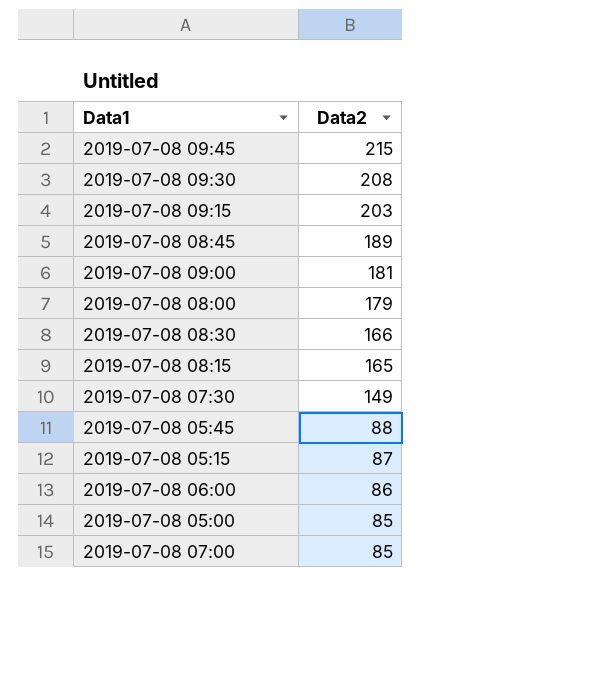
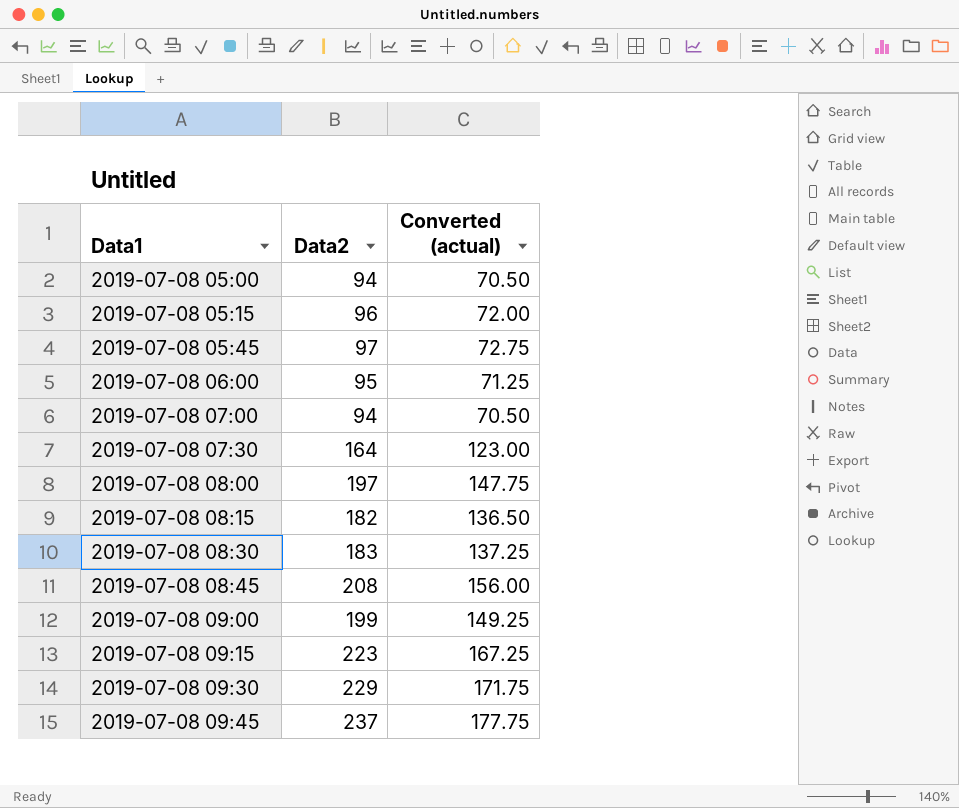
row order: Data2 descending -> Data1 ascending
column Converted (actual) | formula: none -> [Data2] * 0.75
2019-07-08 05:00 | Data2: 85 -> 94
2019-07-08 05:15 | Data2: 87 -> 96
2019-07-08 05:45 | Data2: 88 -> 97
2019-07-08 06:00 | Data2: 86 -> 95
2019-07-08 07:00 | Data2: 85 -> 94
2019-07-08 07:30 | Data2: 149 -> 164
2019-07-08 08:00 | Data2: 179 -> 197
2019-07-08 08:15 | Data2: 165 -> 182
2019-07-08 08:30 | Data2: 166 -> 183
2019-07-08 08:45 | Data2: 189 -> 208
2019-07-08 09:00 | Data2: 181 -> 199
2019-07-08 09:15 | Data2: 203 -> 223
2019-07-08 09:30 | Data2: 208 -> 229
2019-07-08 09:45 | Data2: 215 -> 237

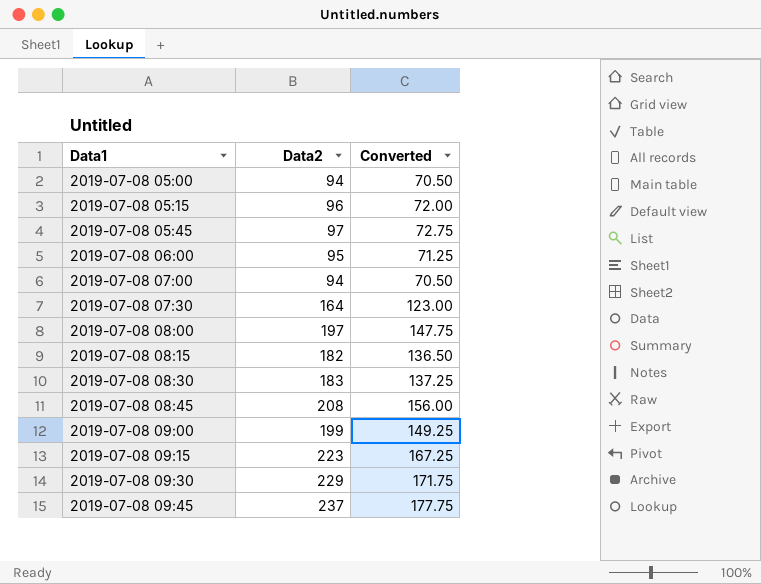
column name: Converted (actual) -> Converted

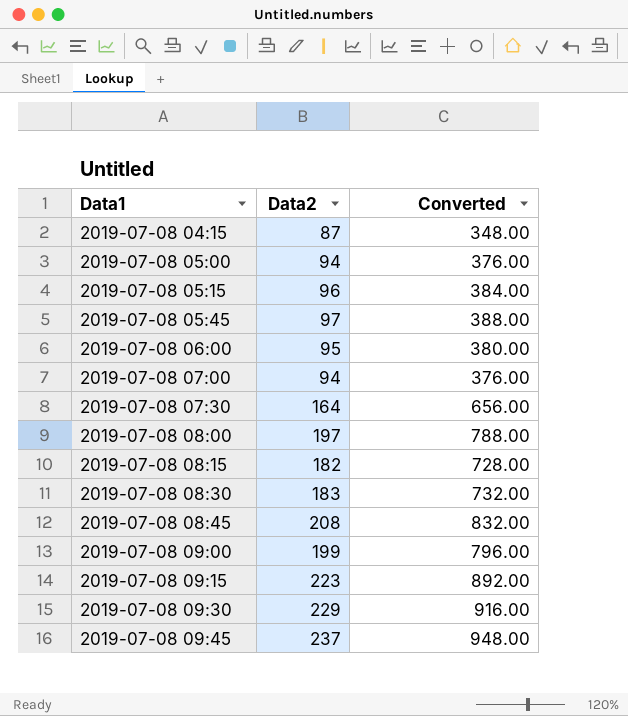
column Converted | formula: [Data2] * 0.75 -> [Data2] * 4
row 2019-07-08 04:15: none -> 87 | 348.00

